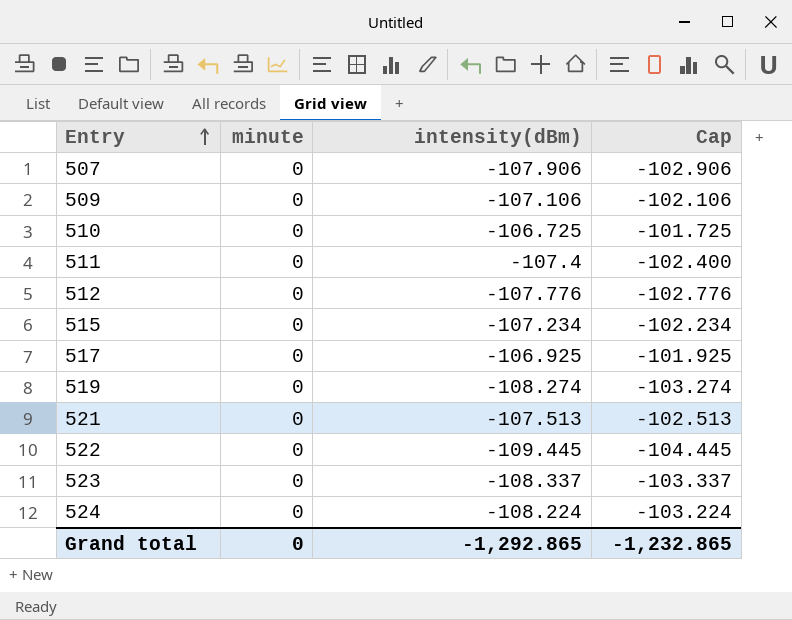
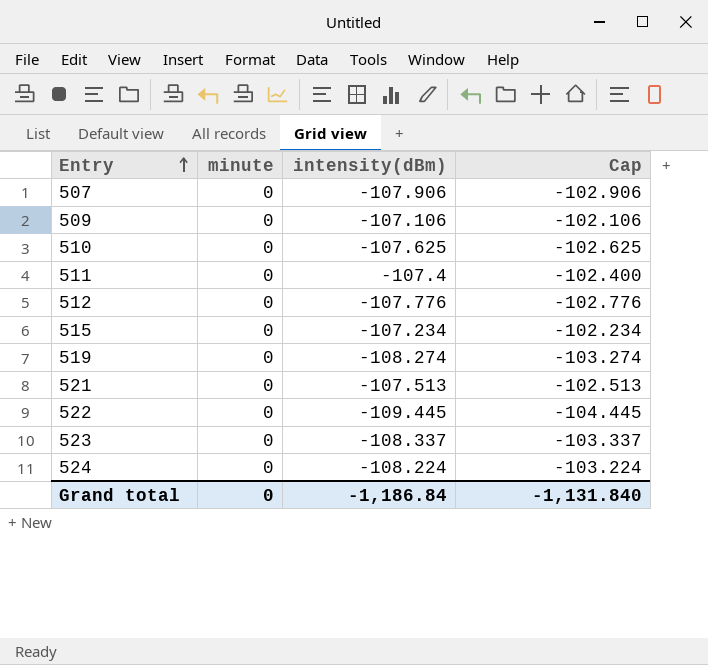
row 517: 0 | -106.925 | -101.925 -> none
510 | intensity(dBm): -106.725 -> -107.625
510 | Cap: -101.725 -> -102.625
Grand total | intensity(dBm): -1,292.865 -> -1,186.84
Grand total | Cap: -1,232.865 -> -1,131.840

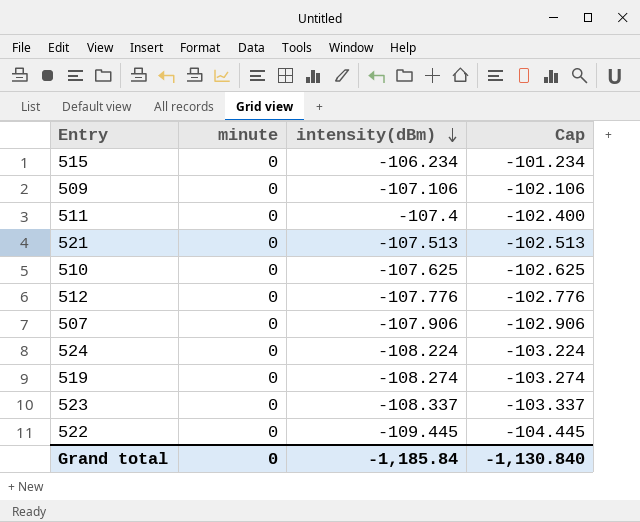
row order: Entry ascending -> intensity(dBm) descending
515 | intensity(dBm): -107.234 -> -106.234
515 | Cap: -102.234 -> -101.234
Grand total | intensity(dBm): -1,186.84 -> -1,185.84
Grand total | Cap: -1,131.840 -> -1,130.840

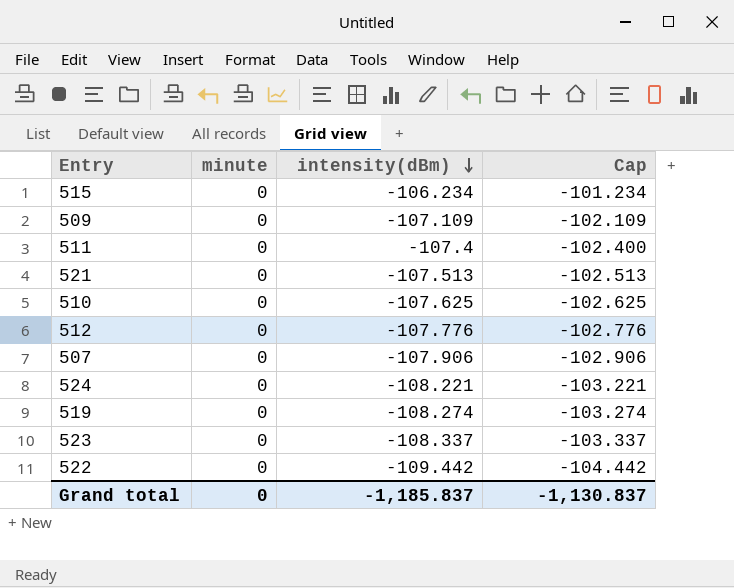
509 | intensity(dBm): -107.106 -> -107.109
509 | Cap: -102.106 -> -102.109
524 | intensity(dBm): -108.224 -> -108.221
524 | Cap: -103.224 -> -103.221
522 | intensity(dBm): -109.445 -> -109.442
522 | Cap: -104.445 -> -104.442
Grand total | intensity(dBm): -1,185.84 -> -1,185.837
Grand total | Cap: -1,130.840 -> -1,130.837

